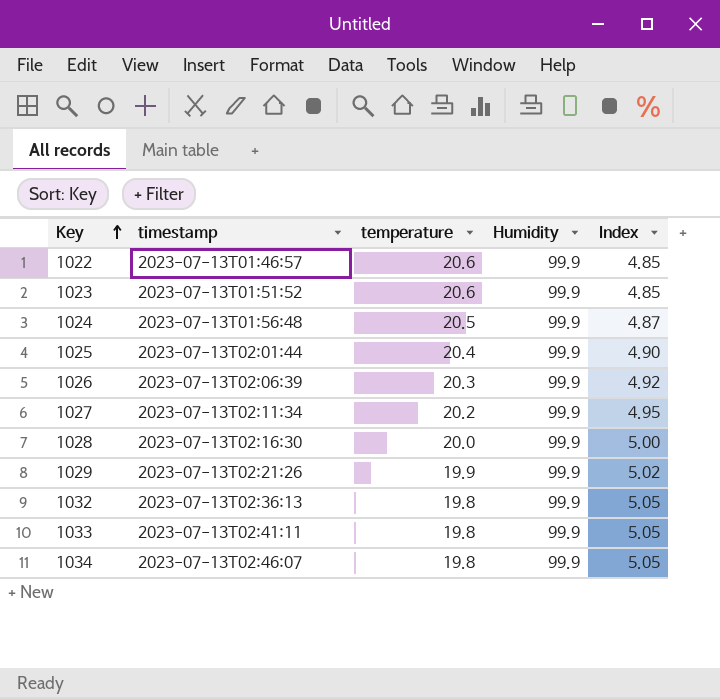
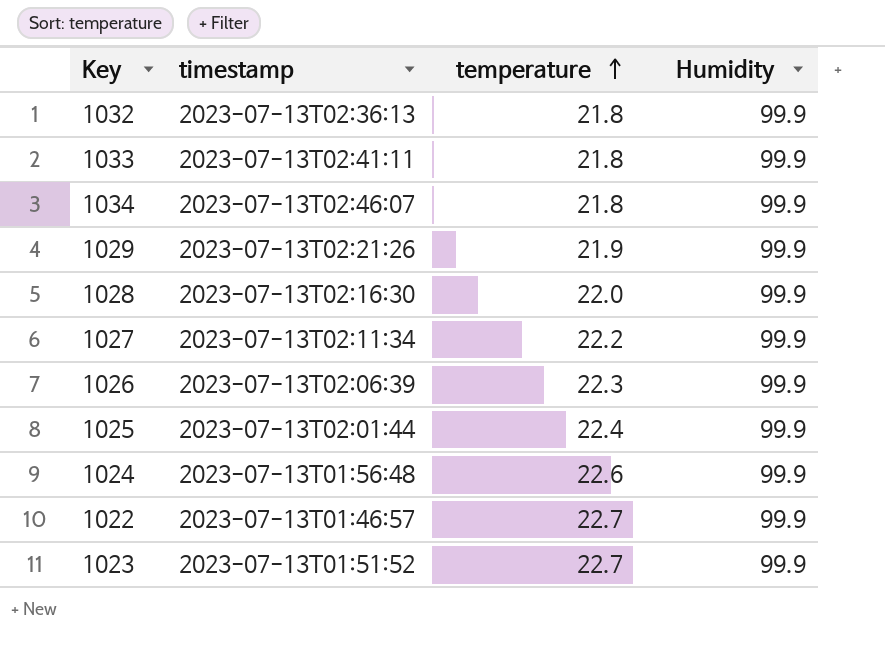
row order: Key ascending -> temperature ascending
column Index | formula: [Humidity] / [temperature] -> none
1032 | temperature: 19.8 -> 21.8
1033 | temperature: 19.8 -> 21.8
1034 | temperature: 19.8 -> 21.8
1029 | temperature: 19.9 -> 21.9
1028 | temperature: 20.0 -> 22.0
1027 | temperature: 20.2 -> 22.2
1026 | temperature: 20.3 -> 22.3
1025 | temperature: 20.4 -> 22.4
1024 | temperature: 20.5 -> 22.6
1022 | temperature: 20.6 -> 22.7
1023 | temperature: 20.6 -> 22.7

